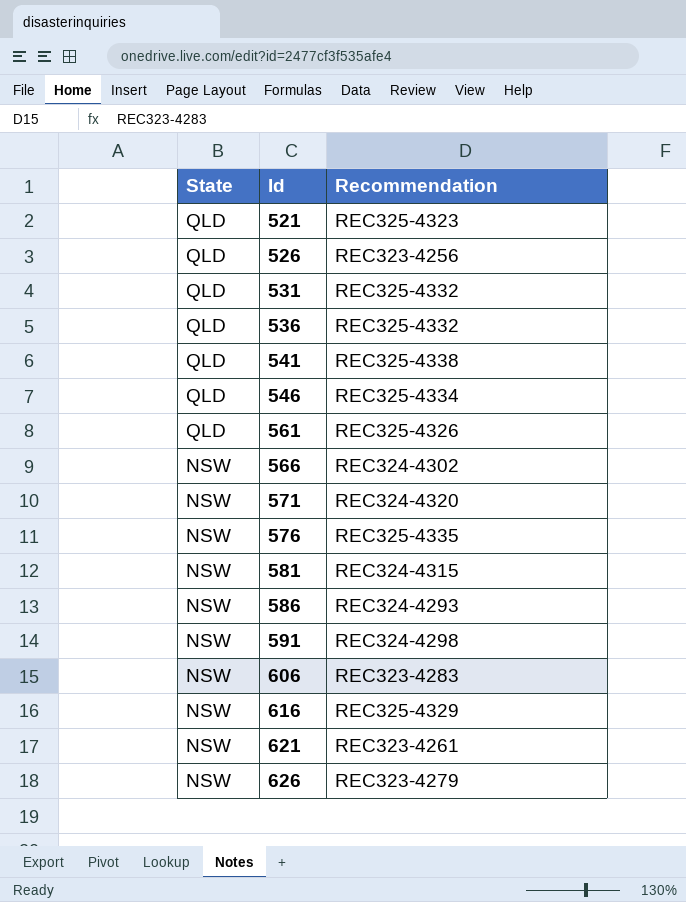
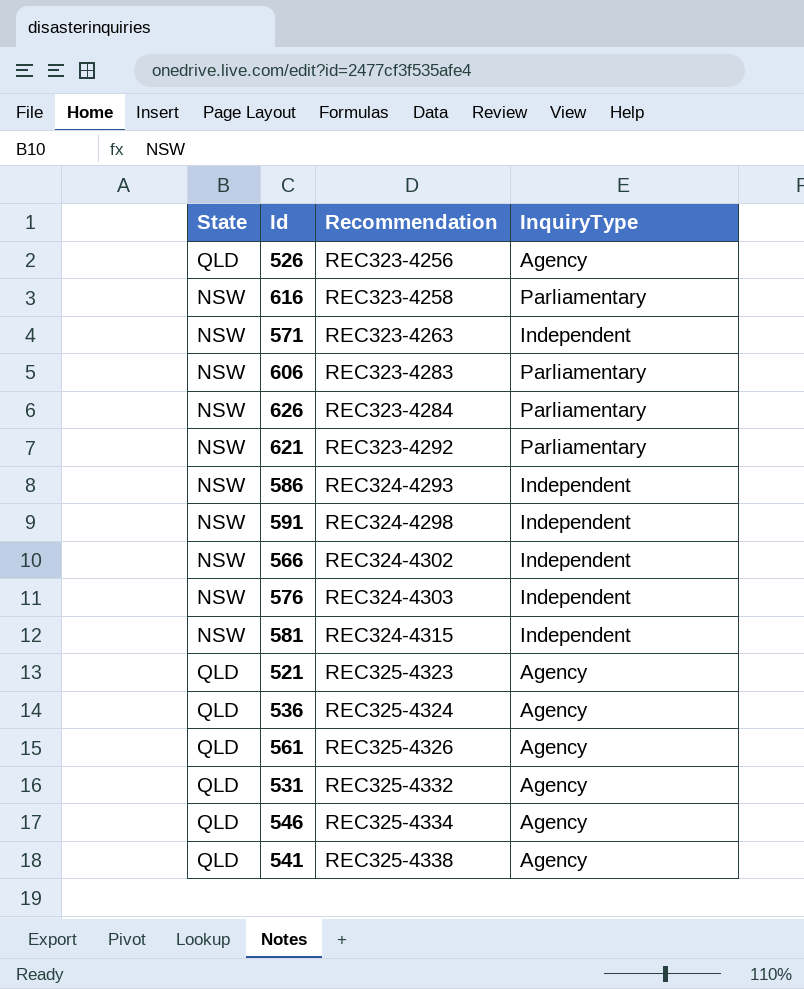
row order: State descending -> Recommendation ascending
column InquiryType | position: none -> 4
616 | Recommendation: REC325-4329 -> REC323-4258
571 | Recommendation: REC324-4320 -> REC323-4263
626 | Recommendation: REC323-4279 -> REC323-4284
621 | Recommendation: REC323-4261 -> REC323-4292
576 | Recommendation: REC325-4335 -> REC324-4303
536 | Recommendation: REC325-4332 -> REC325-4324

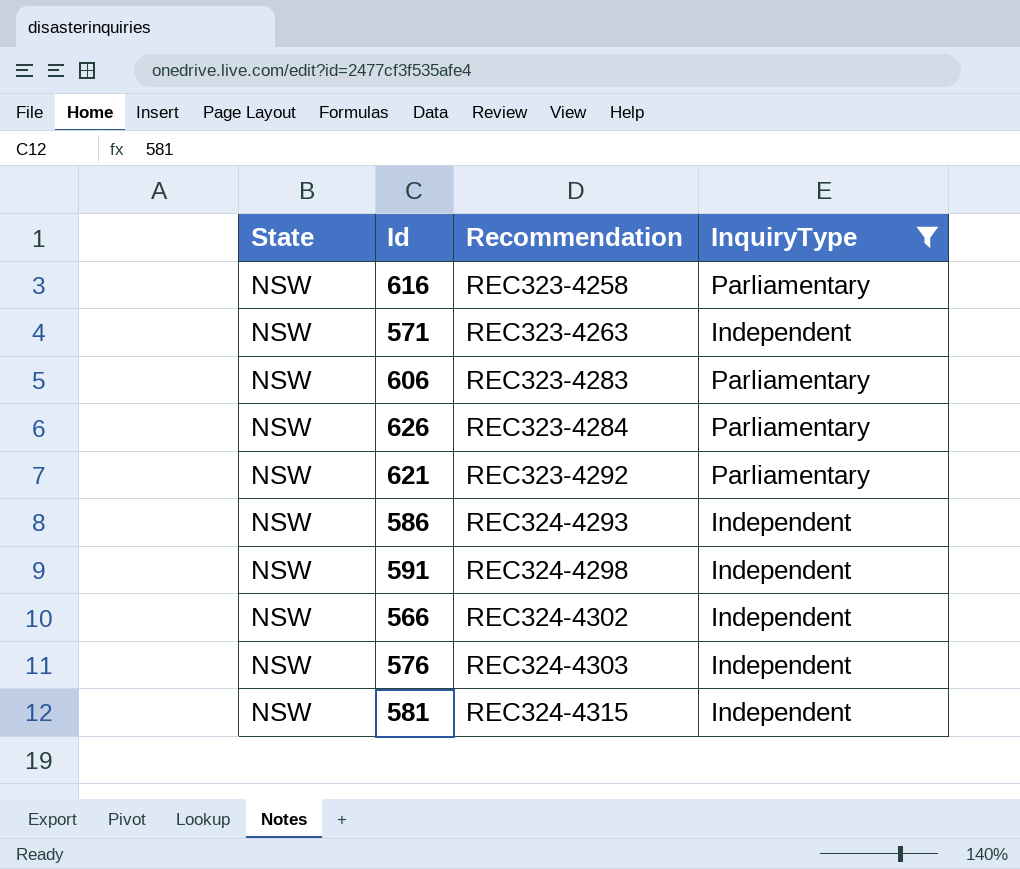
filter: none -> InquiryType != Agency

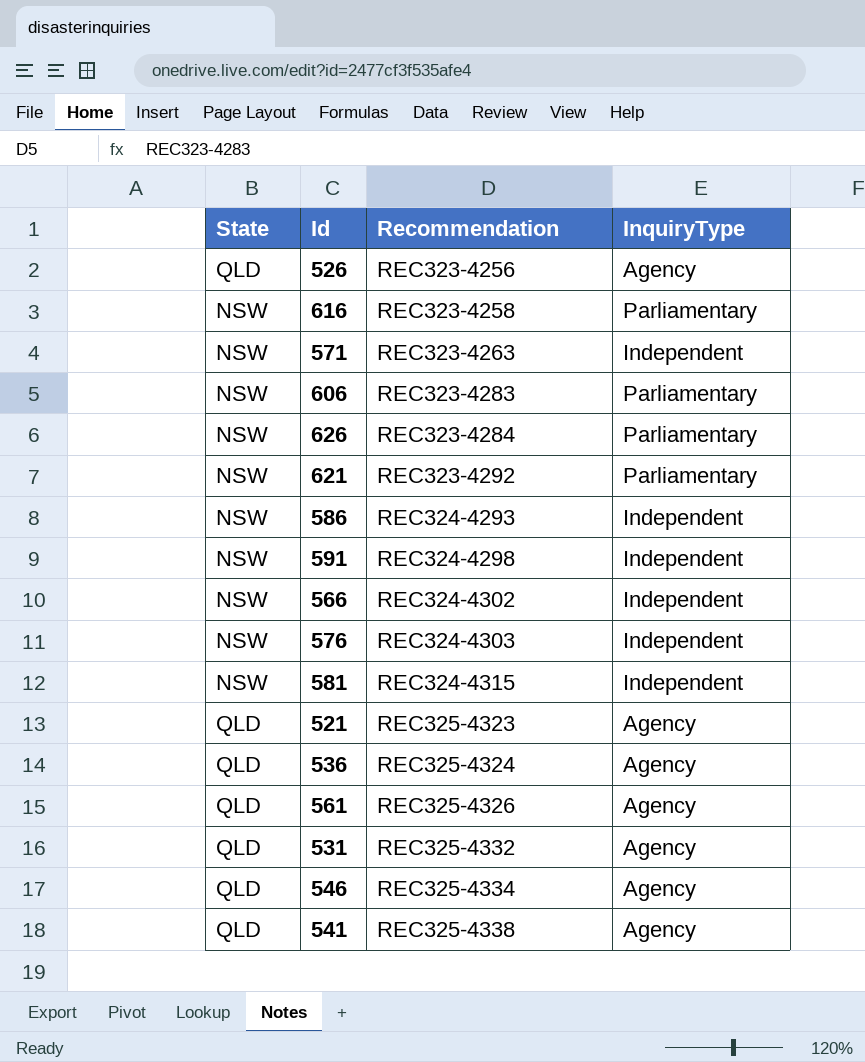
filter: InquiryType != Agency -> none

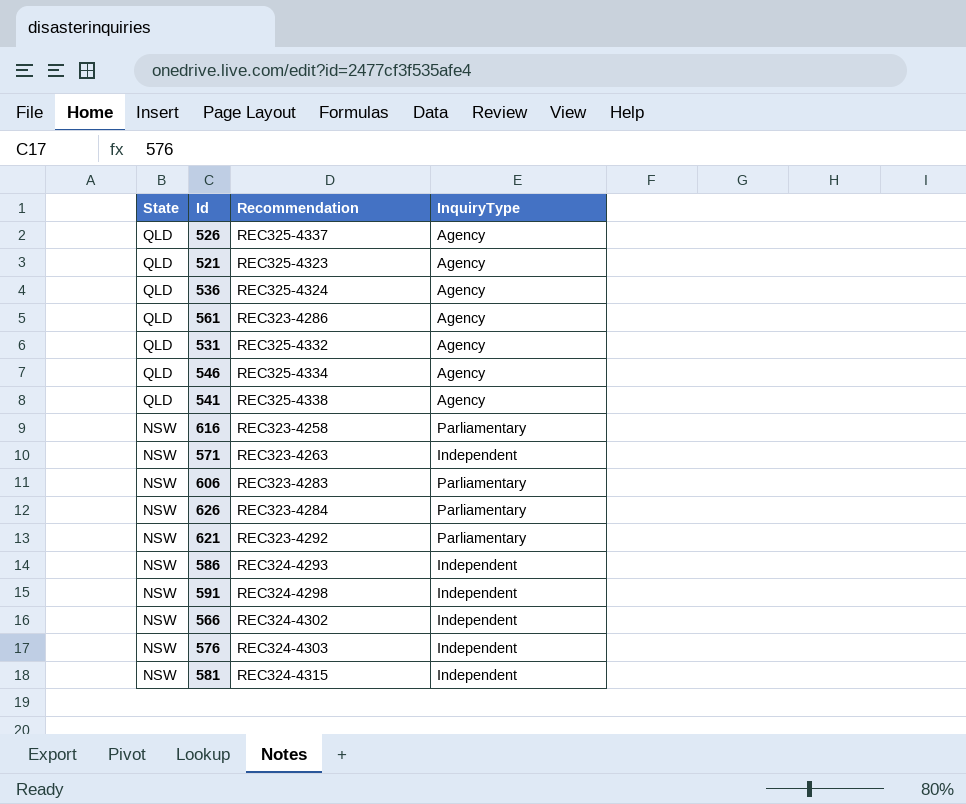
row order: Recommendation ascending -> State descending
526 | Recommendation: REC323-4256 -> REC325-4337
561 | Recommendation: REC325-4326 -> REC323-4286

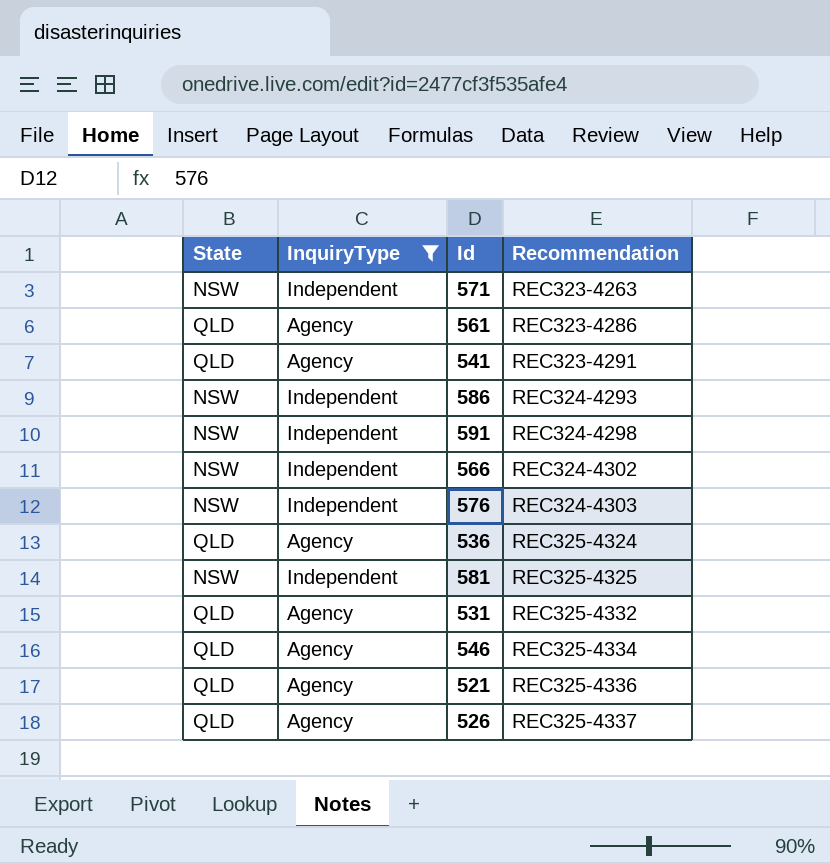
filter: none -> InquiryType != Parliamentary
row order: State descending -> Recommendation ascending
column InquiryType | position: 4 -> 2
541 | Recommendation: REC325-4338 -> REC323-4291
581 | Recommendation: REC324-4315 -> REC325-4325
521 | Recommendation: REC325-4323 -> REC325-4336

